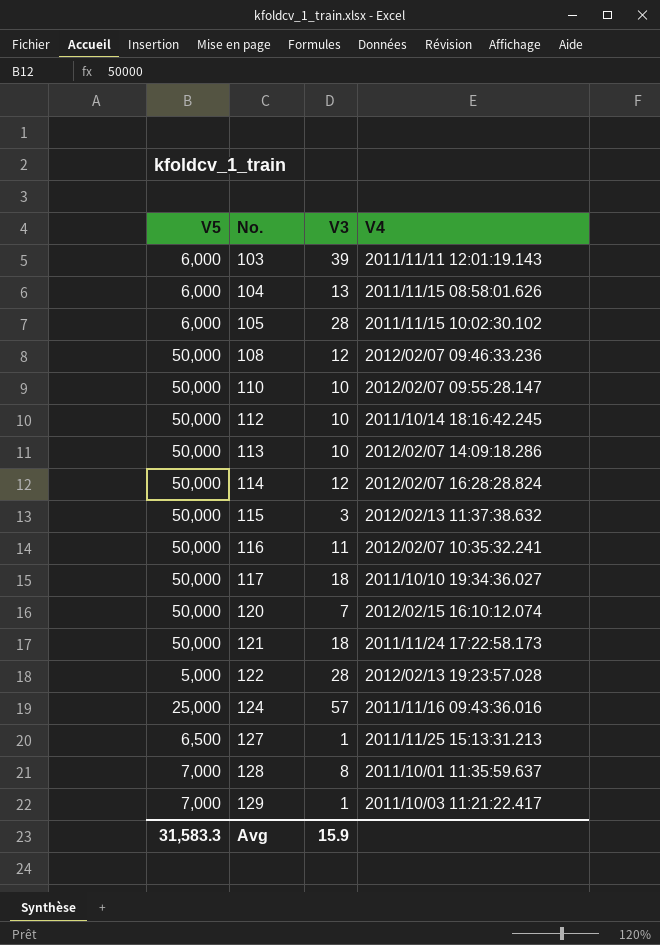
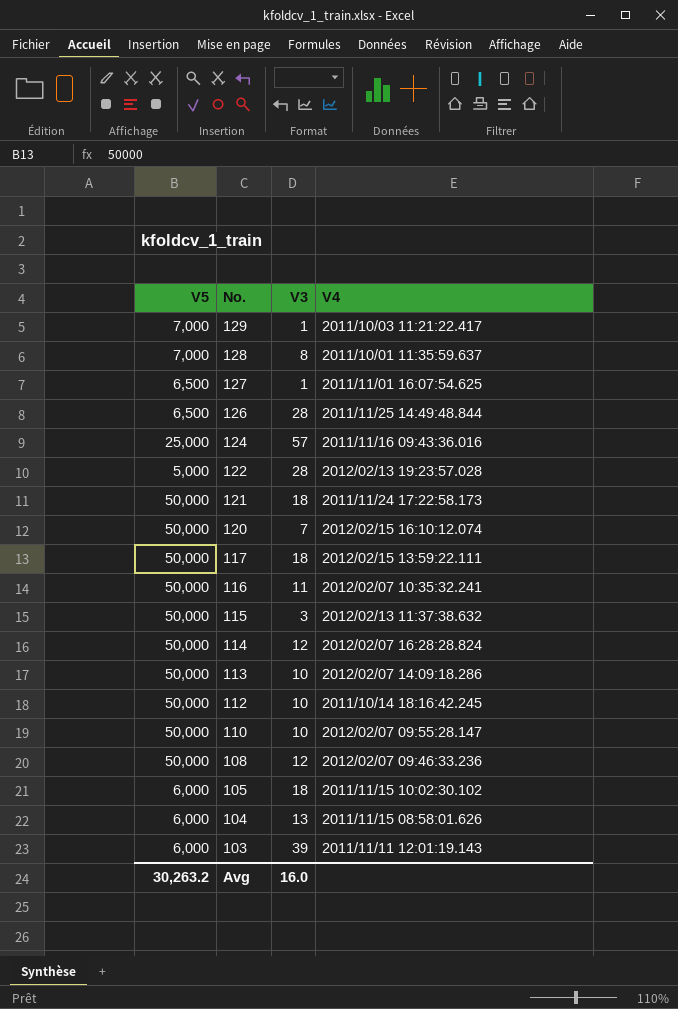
row order: No. ascending -> No. descending
127 | V4: 2011/11/25 15:13:31.213 -> 2011/11/01 16:07:54.625
row 126: none -> 6,500 | 28 | 2011/11/25 14:49:48.844
117 | V4: 2011/10/10 19:34:36.027 -> 2012/02/15 13:59:22.111
105 | V3: 28 -> 18
Avg | V5: 31,583.3 -> 30,263.2
Avg | V3: 15.9 -> 16.0

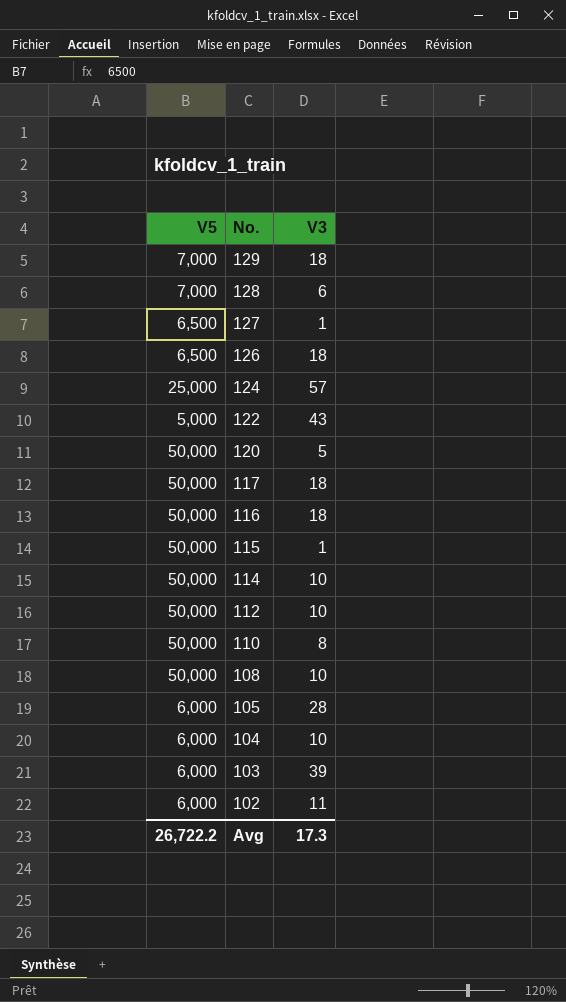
column V4 | position: 4 -> none
row 121: 50,000 | 18 | 2011/11/24 17:22:58.173 -> none
row 113: 50,000 | 10 | 2012/02/07 14:09:18.286 -> none
129 | V3: 1 -> 18
128 | V3: 8 -> 6
126 | V3: 28 -> 18
122 | V3: 28 -> 43
120 | V3: 7 -> 5
116 | V3: 11 -> 18
115 | V3: 3 -> 1
114 | V3: 12 -> 10
110 | V3: 10 -> 8
108 | V3: 12 -> 10
105 | V3: 18 -> 28
104 | V3: 13 -> 10
row 102: none -> 6,000 | 11
Avg | V5: 30,263.2 -> 26,722.2
Avg | V3: 16.0 -> 17.3

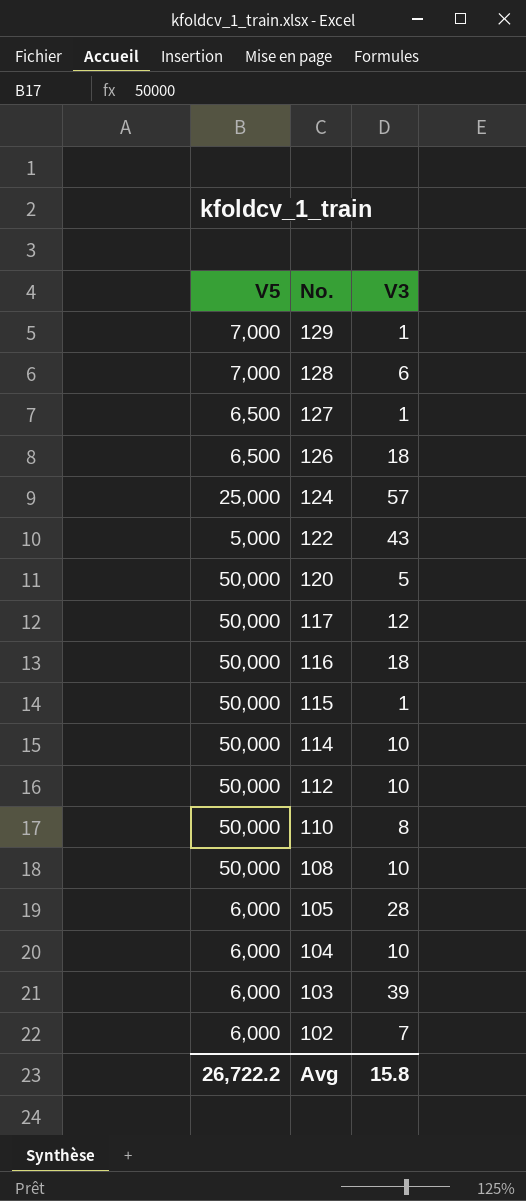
129 | V3: 18 -> 1
117 | V3: 18 -> 12
102 | V3: 11 -> 7
Avg | V3: 17.3 -> 15.8

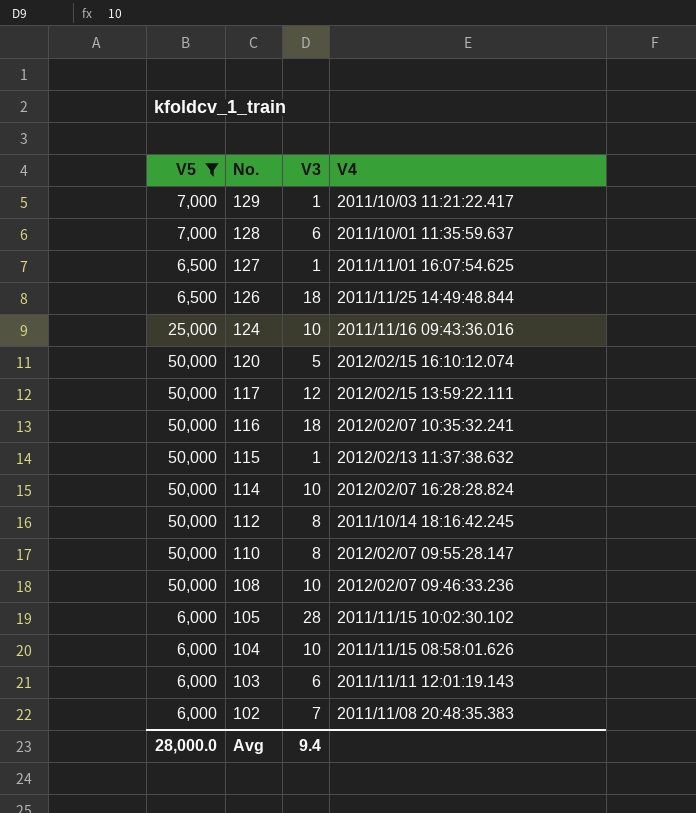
filter: none -> V5 != 5,000
column V4 | position: none -> 4
124 | V3: 57 -> 10
112 | V3: 10 -> 8
103 | V3: 39 -> 6
Avg | V5: 26,722.2 -> 28,000.0
Avg | V3: 15.8 -> 9.4

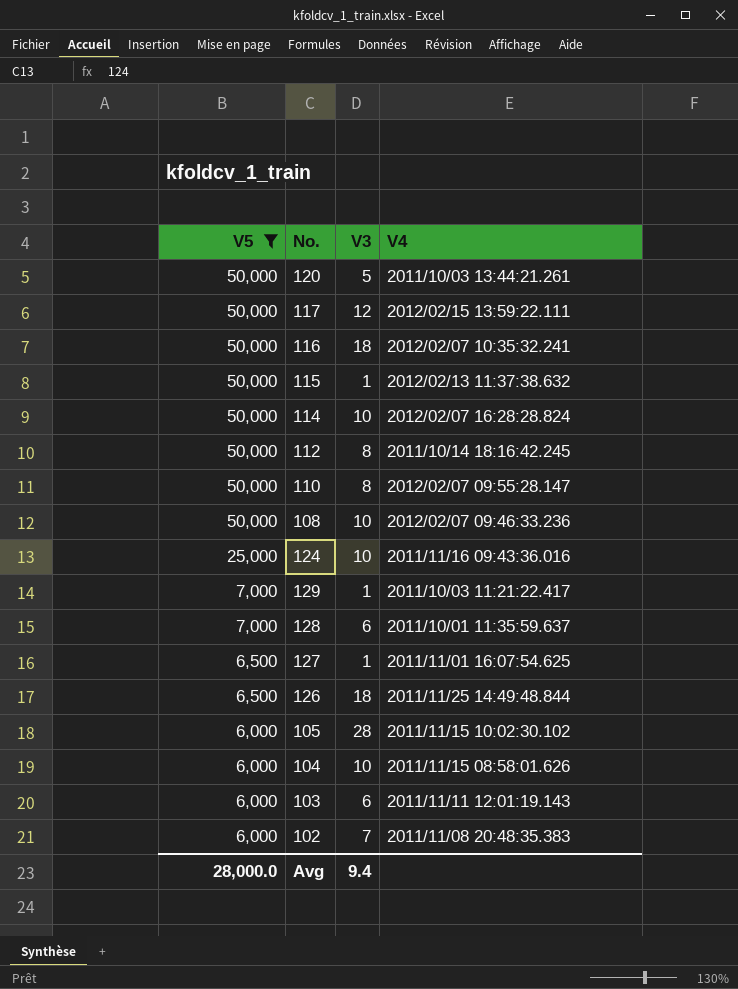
row order: No. descending -> V5 descending
120 | V4: 2012/02/15 16:10:12.074 -> 2011/10/03 13:44:21.261

